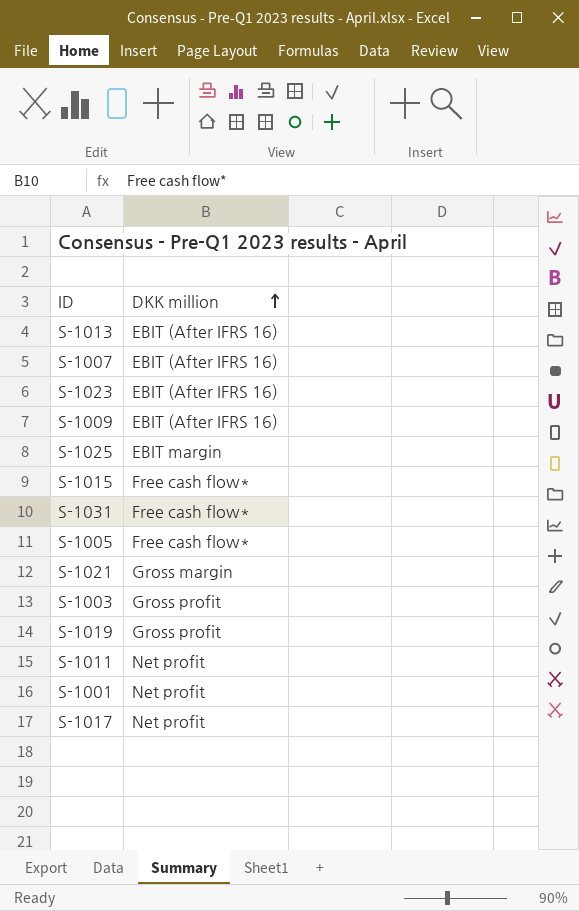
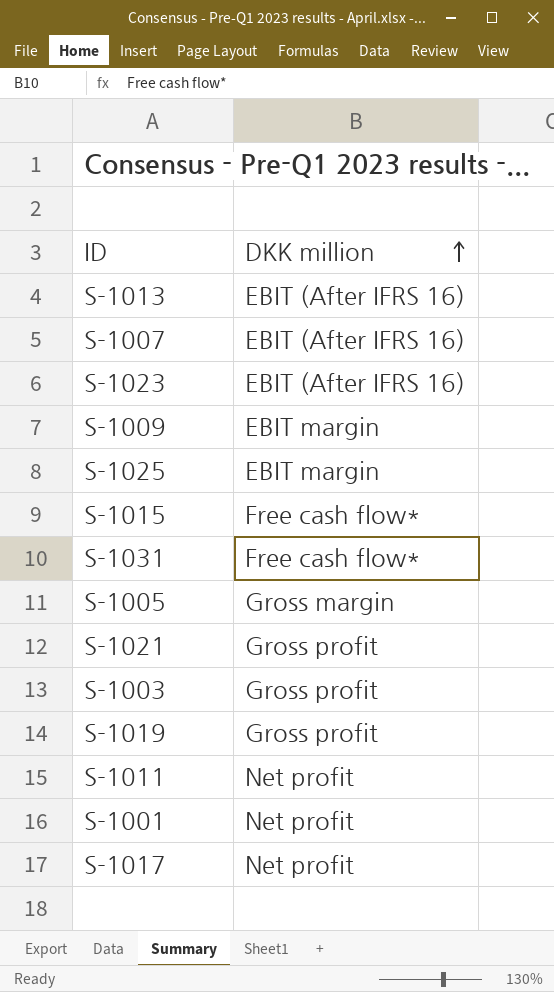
S-1009 | DKK million: EBIT (After IFRS 16) -> EBIT margin
S-1005 | DKK million: Free cash flow* -> Gross margin
S-1021 | DKK million: Gross margin -> Gross profit

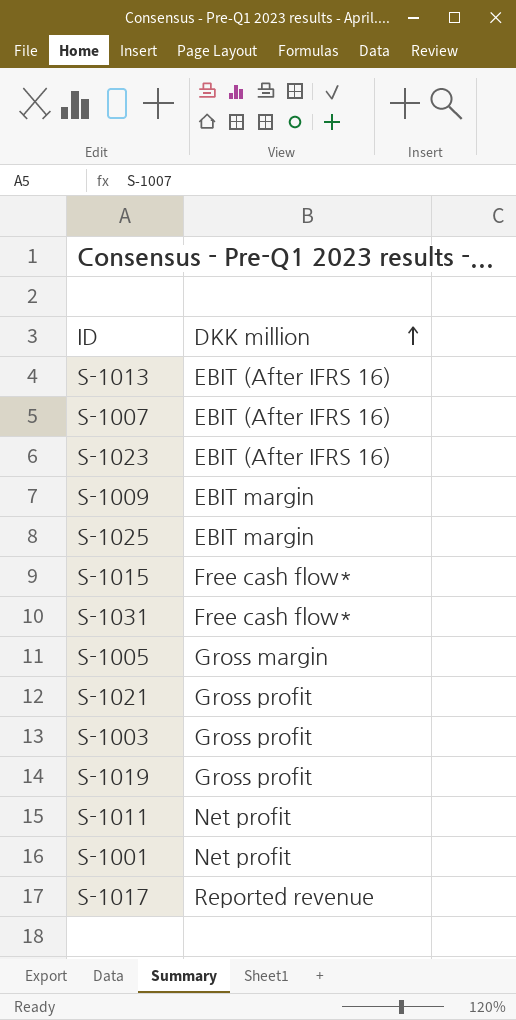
S-1017 | DKK million: Net profit -> Reported revenue

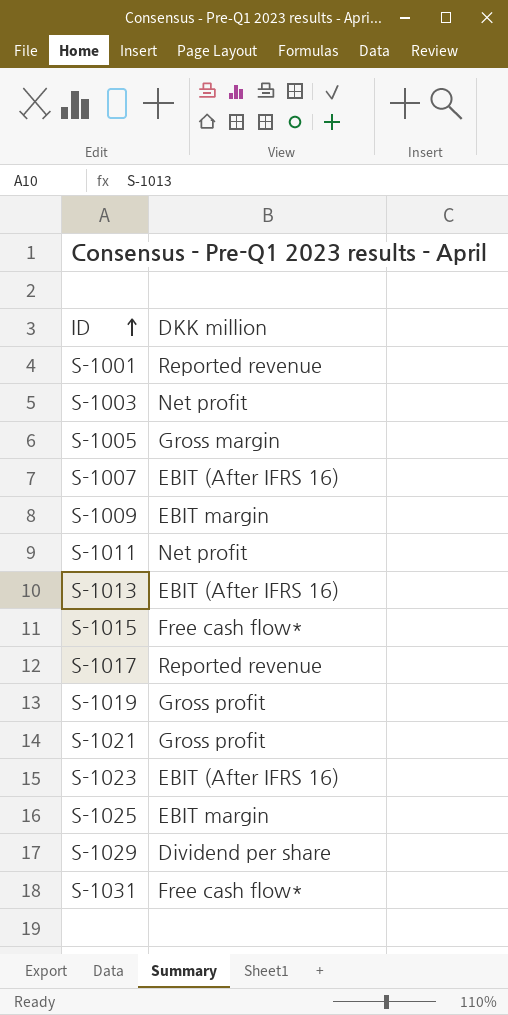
row order: DKK million ascending -> ID ascending
S-1001 | DKK million: Net profit -> Reported revenue
S-1003 | DKK million: Gross profit -> Net profit
row S-1029: none -> Dividend per share

